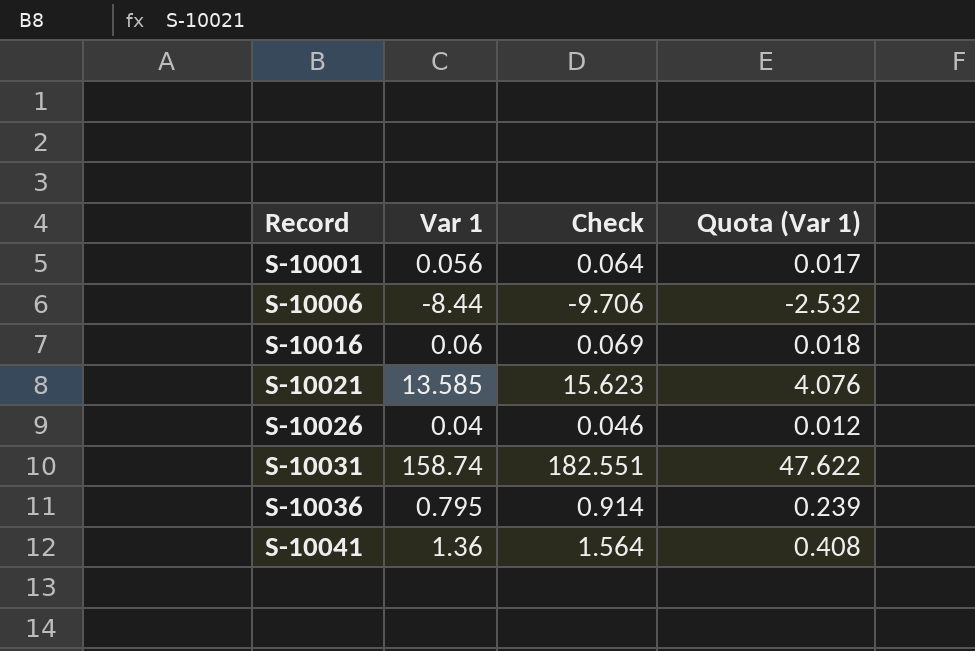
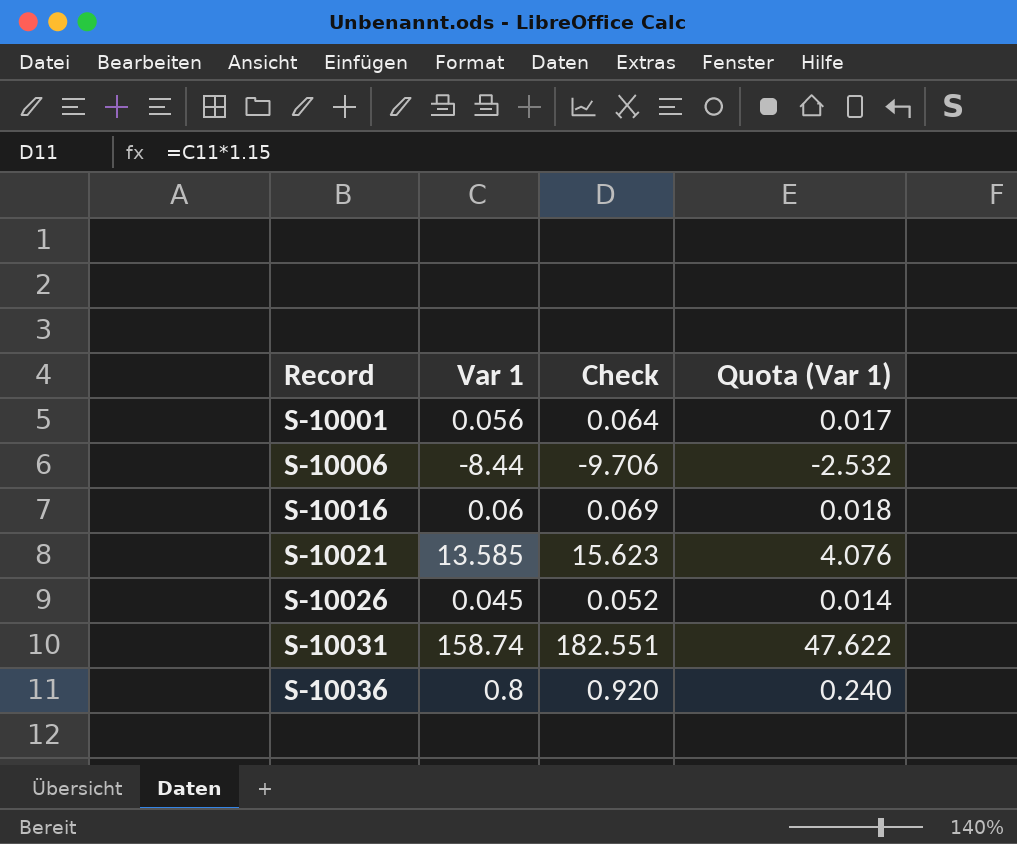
row S-10041: 1.36 | 1.564 | 0.408 -> none
S-10026 | Var 1: 0.04 -> 0.045
S-10026 | Check: 0.046 -> 0.052
S-10026 | Quota (Var 1): 0.012 -> 0.014
S-10036 | Var 1: 0.795 -> 0.8
S-10036 | Check: 0.914 -> 0.920
S-10036 | Quota (Var 1): 0.239 -> 0.240

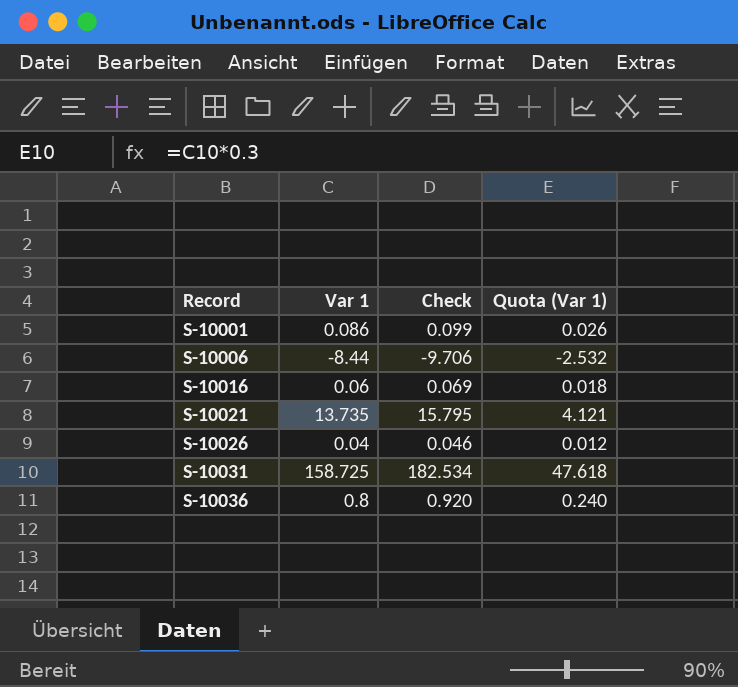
S-10001 | Var 1: 0.056 -> 0.086
S-10001 | Check: 0.064 -> 0.099
S-10001 | Quota (Var 1): 0.017 -> 0.026
S-10021 | Var 1: 13.585 -> 13.735
S-10021 | Check: 15.623 -> 15.795
S-10021 | Quota (Var 1): 4.076 -> 4.121
S-10026 | Var 1: 0.045 -> 0.04
S-10026 | Check: 0.052 -> 0.046
S-10026 | Quota (Var 1): 0.014 -> 0.012
S-10031 | Var 1: 158.74 -> 158.725
S-10031 | Check: 182.551 -> 182.534
S-10031 | Quota (Var 1): 47.622 -> 47.618

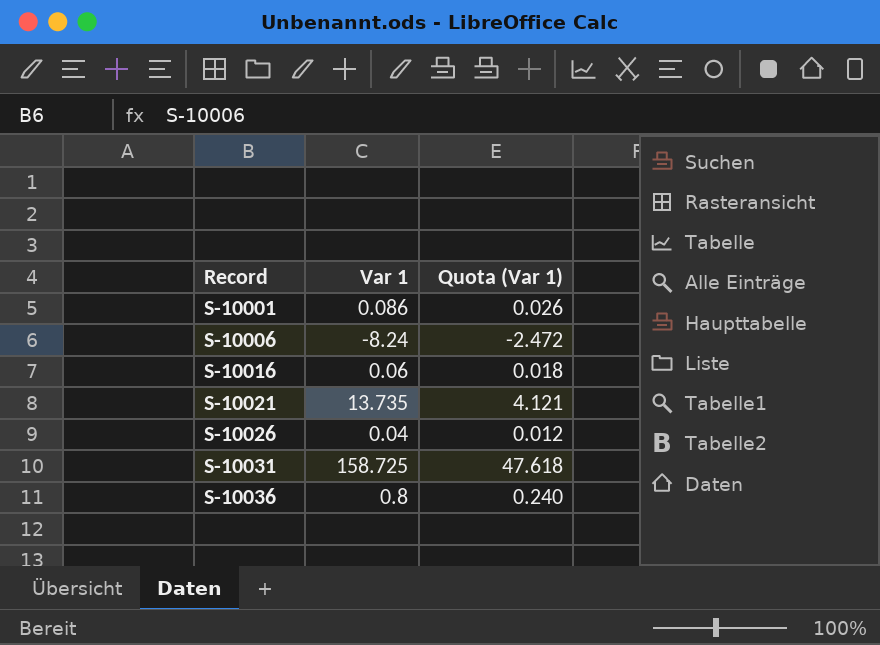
column Check | formula: [Var 1] * 1.15 -> none
S-10006 | Var 1: -8.44 -> -8.24
S-10006 | Quota (Var 1): -2.532 -> -2.472

